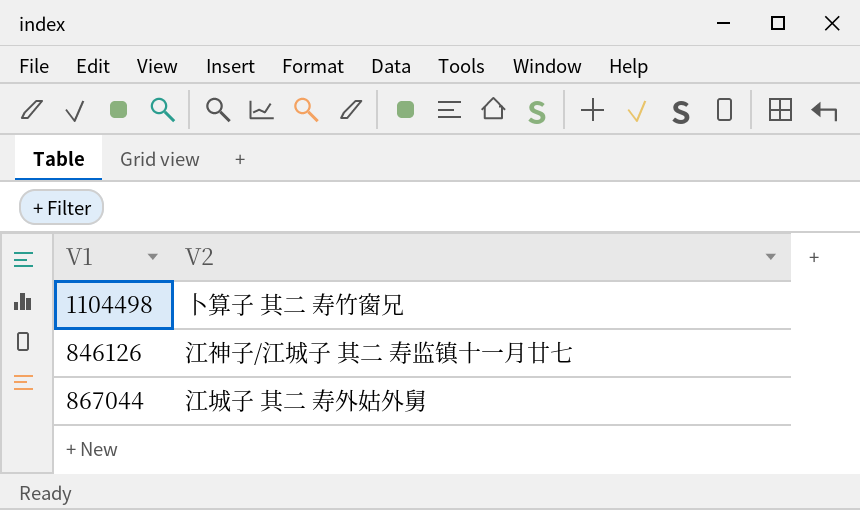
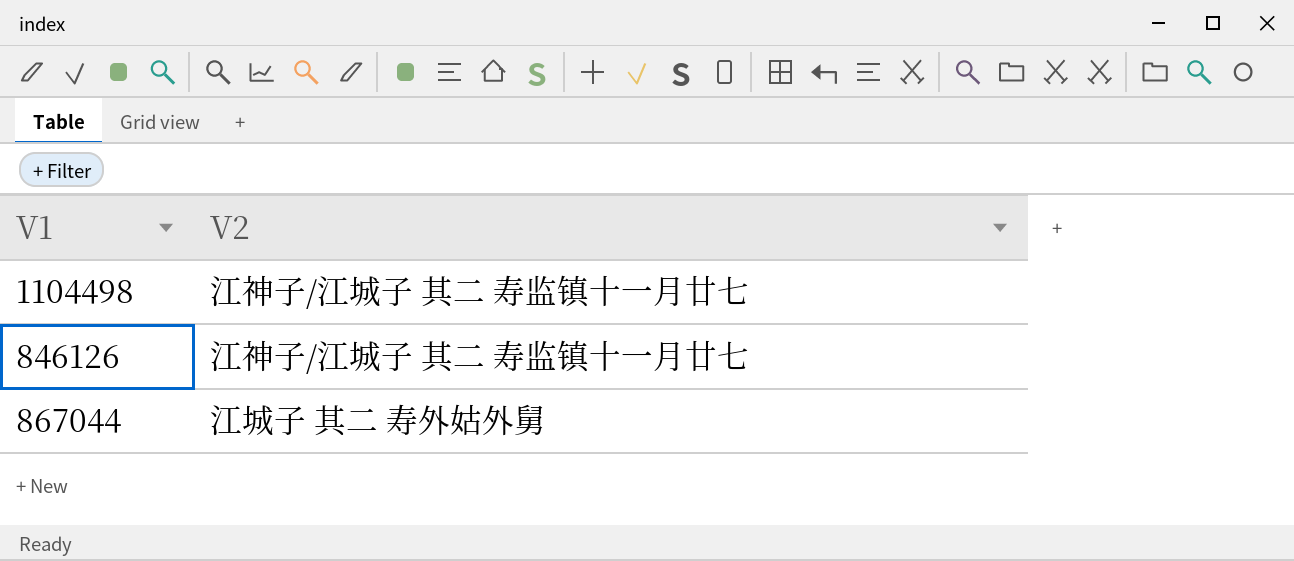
1104498 | V2: 卜算子 其二 寿竹窗兄 -> 江神子/江城子 其二 寿监镇十一月廿七

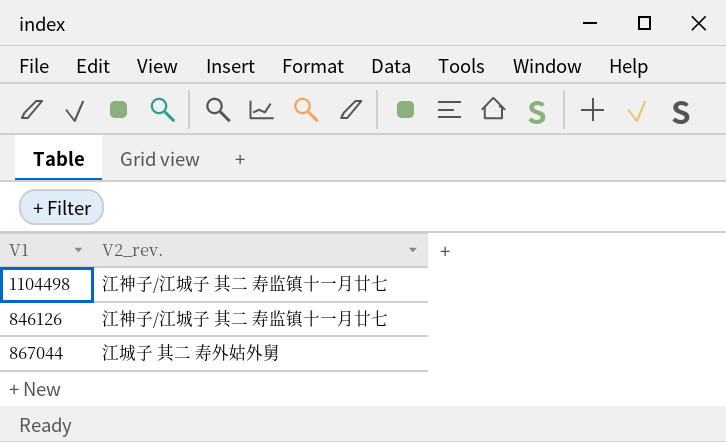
column name: V2 -> V2_rev.

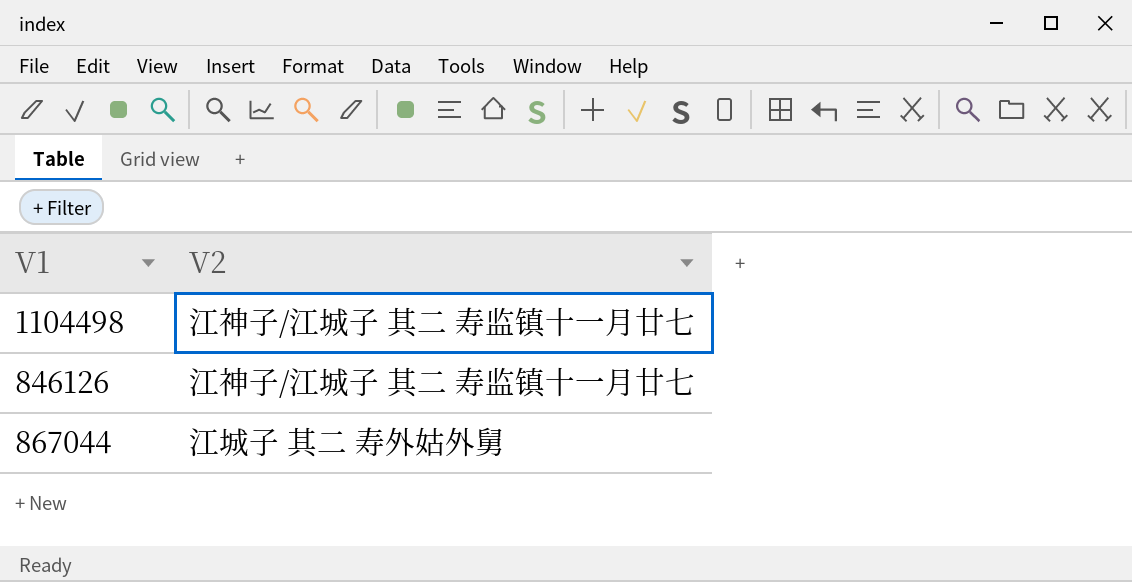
column name: V2_rev. -> V2

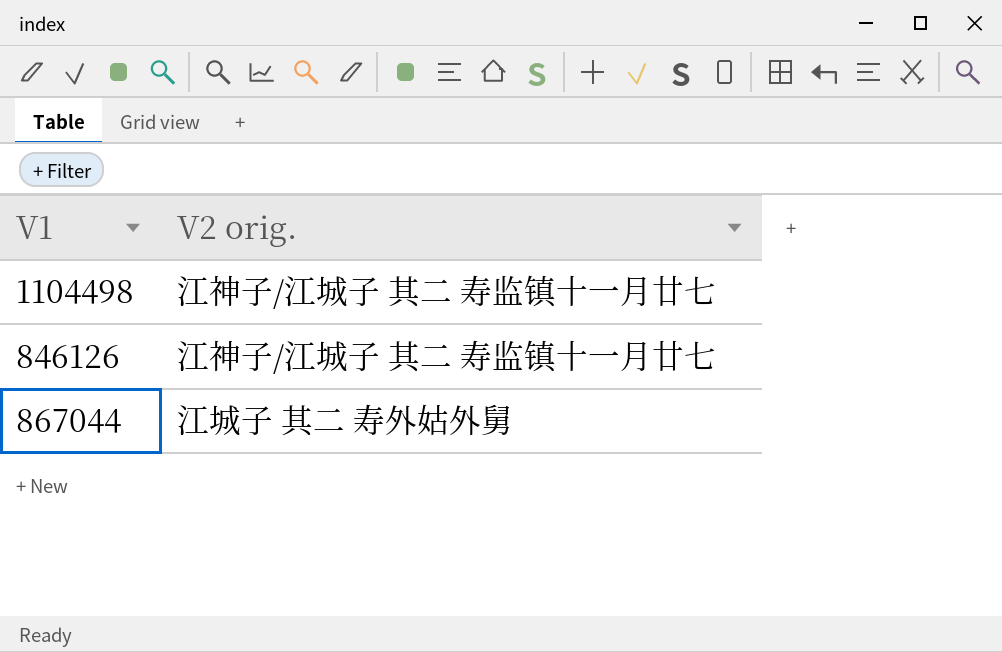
column name: V2 -> V2 orig.

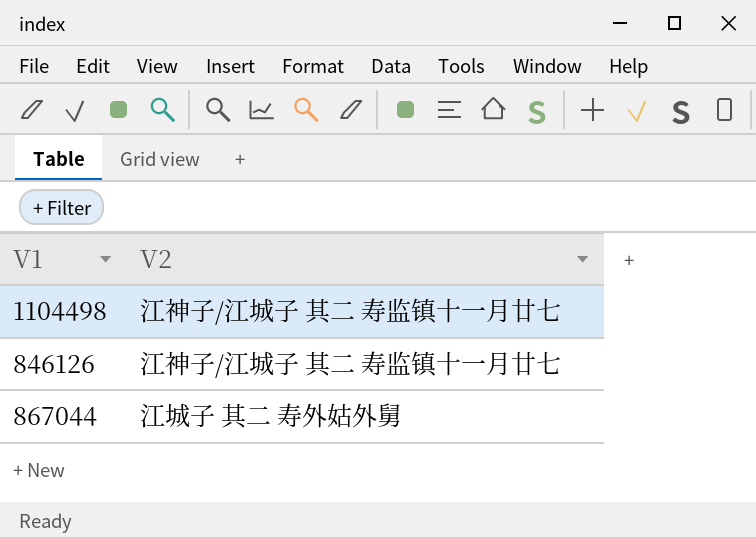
column name: V2 orig. -> V2

